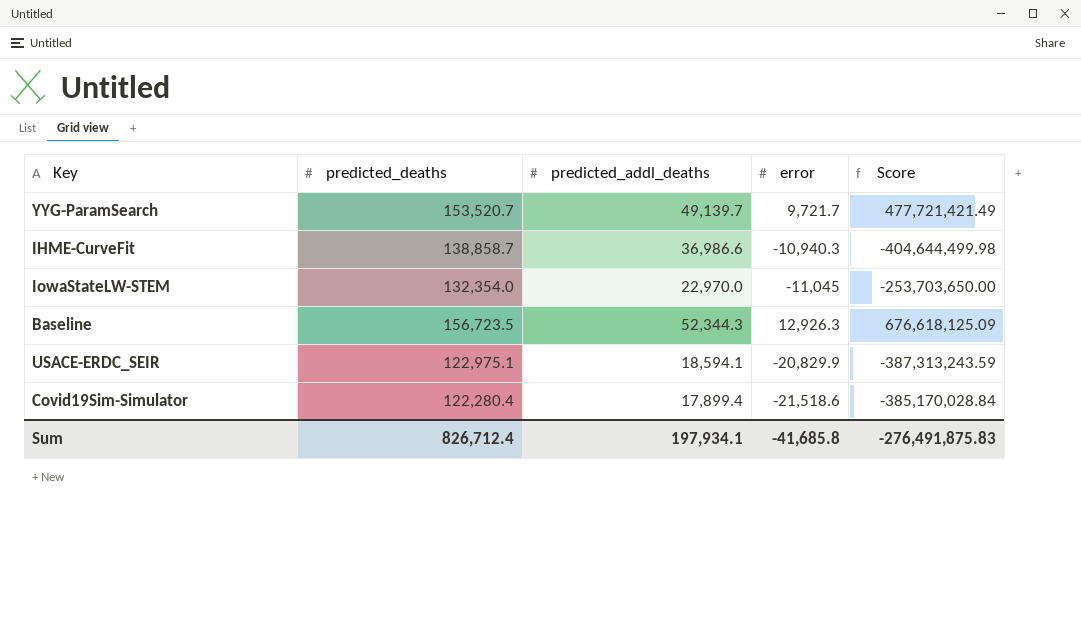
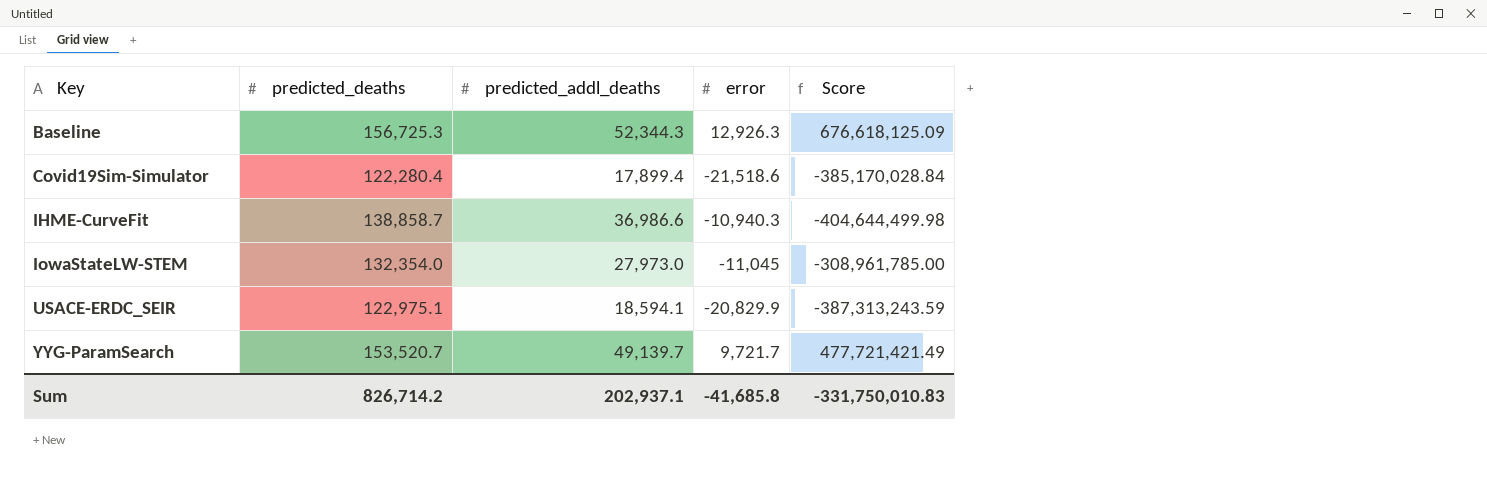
row order: none -> Key ascending
Baseline | predicted_deaths: 156,723.5 -> 156,725.3
IowaStateLW-STEM | predicted_addl_deaths: 22,970.0 -> 27,973.0
IowaStateLW-STEM | Score: -253,703,650.00 -> -308,961,785.00
Sum | predicted_deaths: 826,712.4 -> 826,714.2
Sum | predicted_addl_deaths: 197,934.1 -> 202,937.1
Sum | Score: -276,491,875.83 -> -331,750,010.83

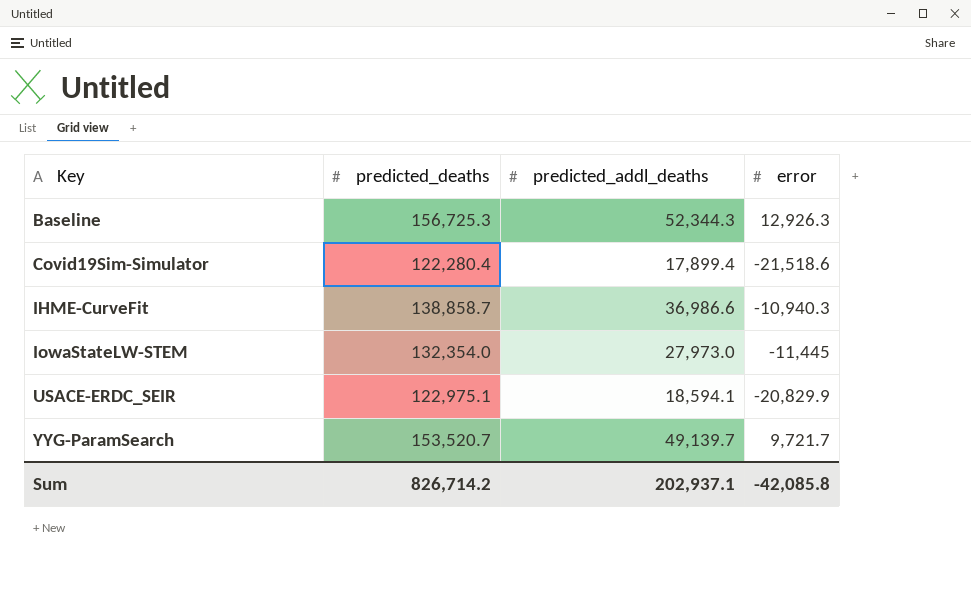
column Score | formula: [predicted_addl_deaths] * [error] -> none
IowaStateLW-STEM | error: -11,045 -> -11,445
Sum | error: -41,685.8 -> -42,085.8

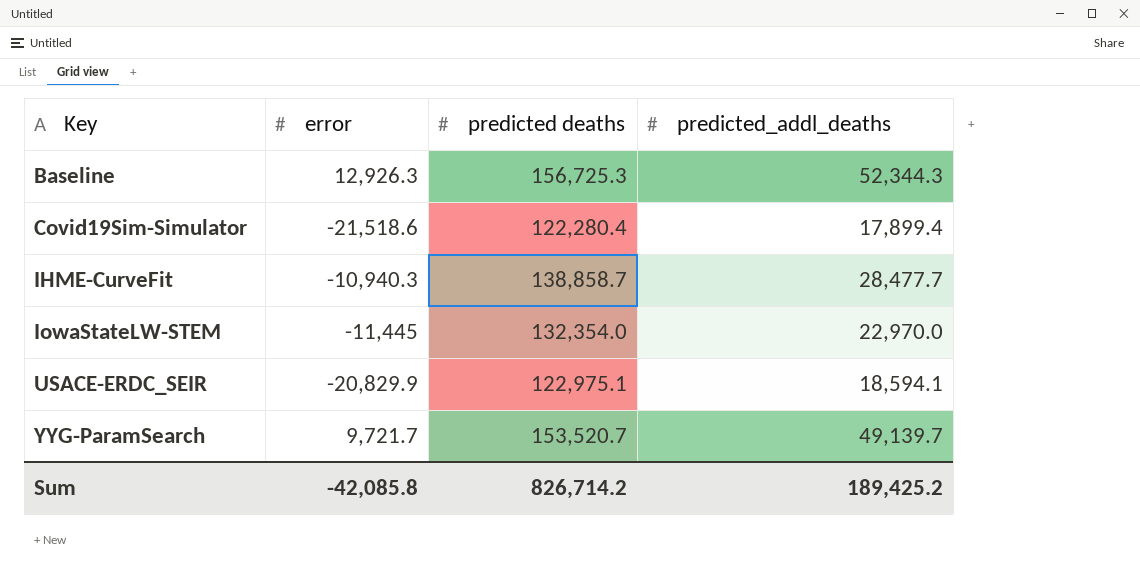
column error | position: 4 -> 2
column name: predicted_deaths -> predicted deaths
IHME-CurveFit | predicted_addl_deaths: 36,986.6 -> 28,477.7
IowaStateLW-STEM | predicted_addl_deaths: 27,973.0 -> 22,970.0
Sum | predicted_addl_deaths: 202,937.1 -> 189,425.2

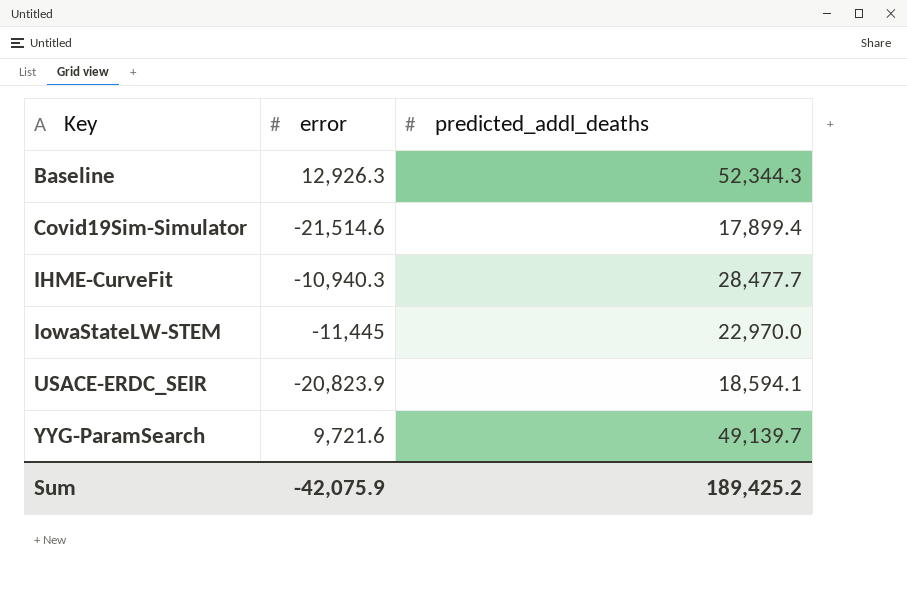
column predicted deaths | position: 3 -> none
Covid19Sim-Simulator | error: -21,518.6 -> -21,514.6
USACE-ERDC_SEIR | error: -20,829.9 -> -20,823.9
YYG-ParamSearch | error: 9,721.7 -> 9,721.6
Sum | error: -42,085.8 -> -42,075.9

